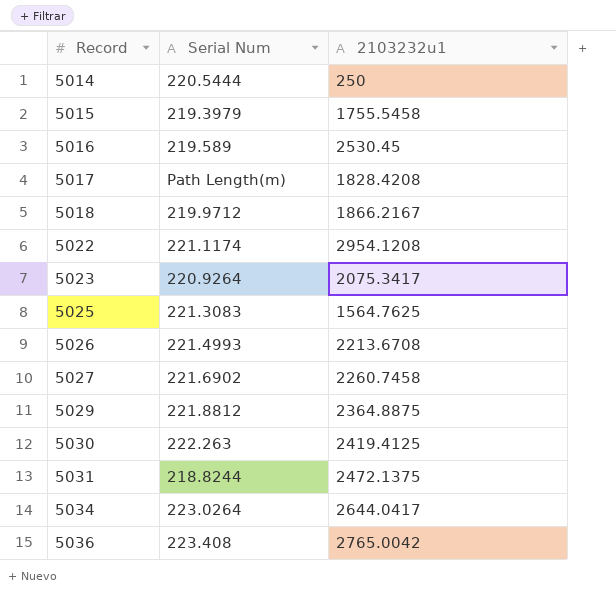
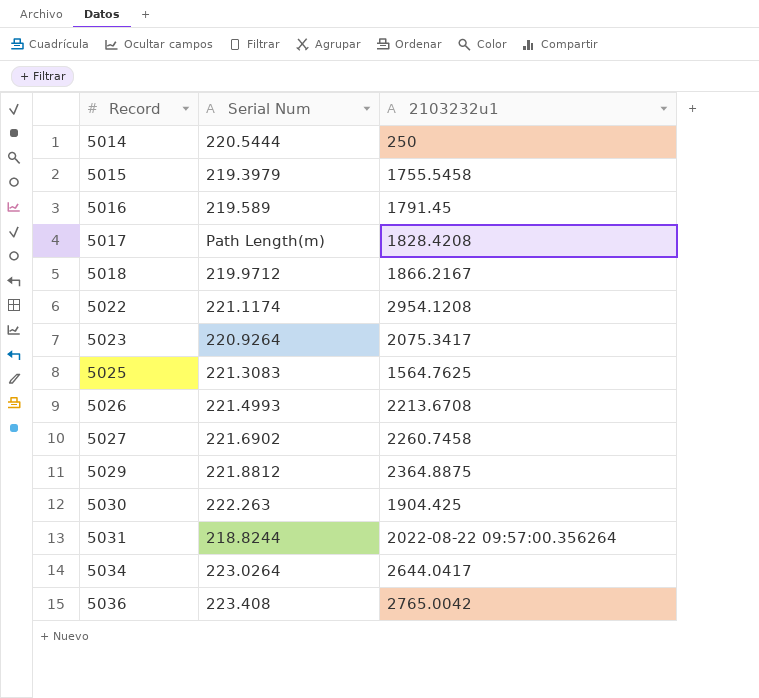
5016 | 2103232u1: 2530.45 -> 1791.45
5030 | 2103232u1: 2419.4125 -> 1904.425
5031 | 2103232u1: 2472.1375 -> 2022-08-22 09:57:00.356264

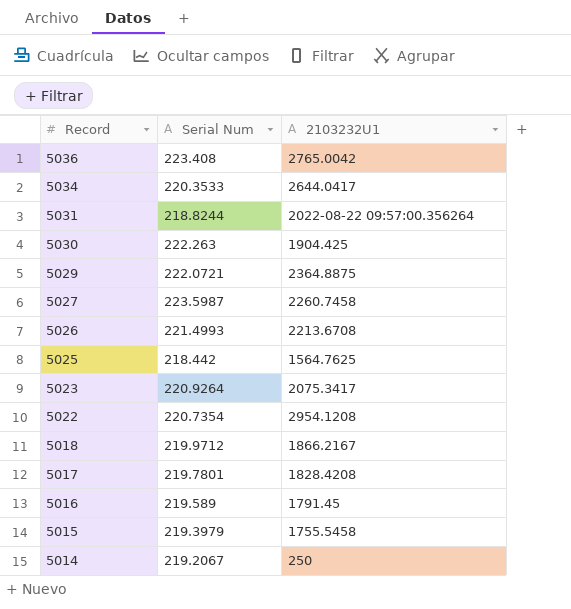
row order: Record ascending -> Record descending
column name: 2103232u1 -> 2103232U1
5034 | Serial Num: 223.0264 -> 220.3533
5029 | Serial Num: 221.8812 -> 222.0721
5027 | Serial Num: 221.6902 -> 223.5987
5025 | Serial Num: 221.3083 -> 218.442
5022 | Serial Num: 221.1174 -> 220.7354
5017 | Serial Num: Path Length(m) -> 219.7801
5014 | Serial Num: 220.5444 -> 219.2067

